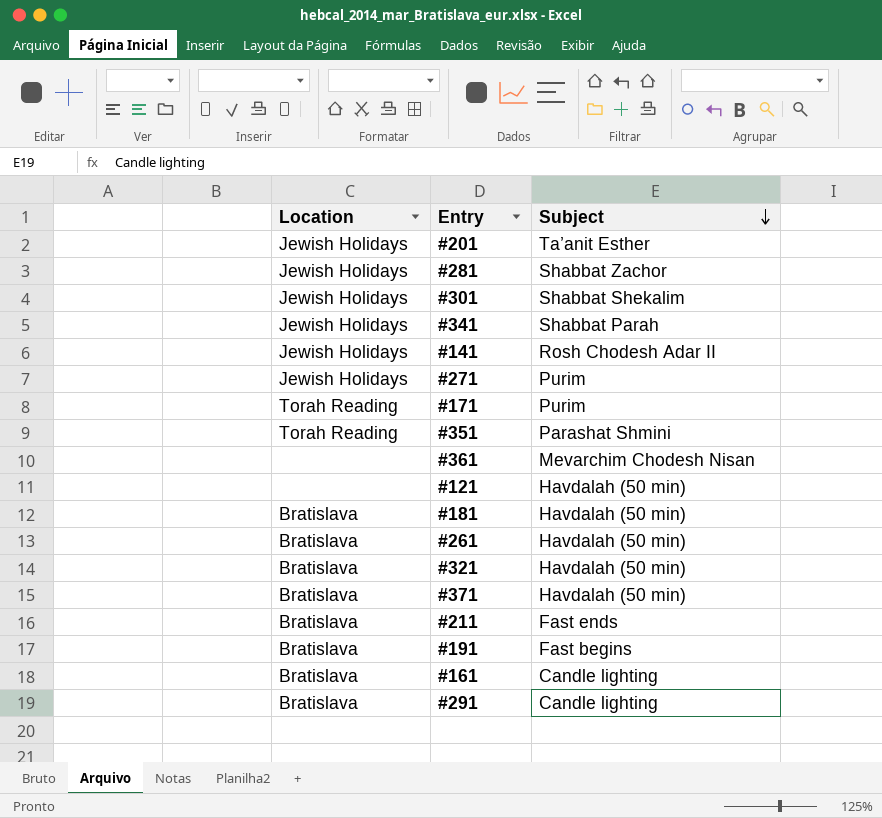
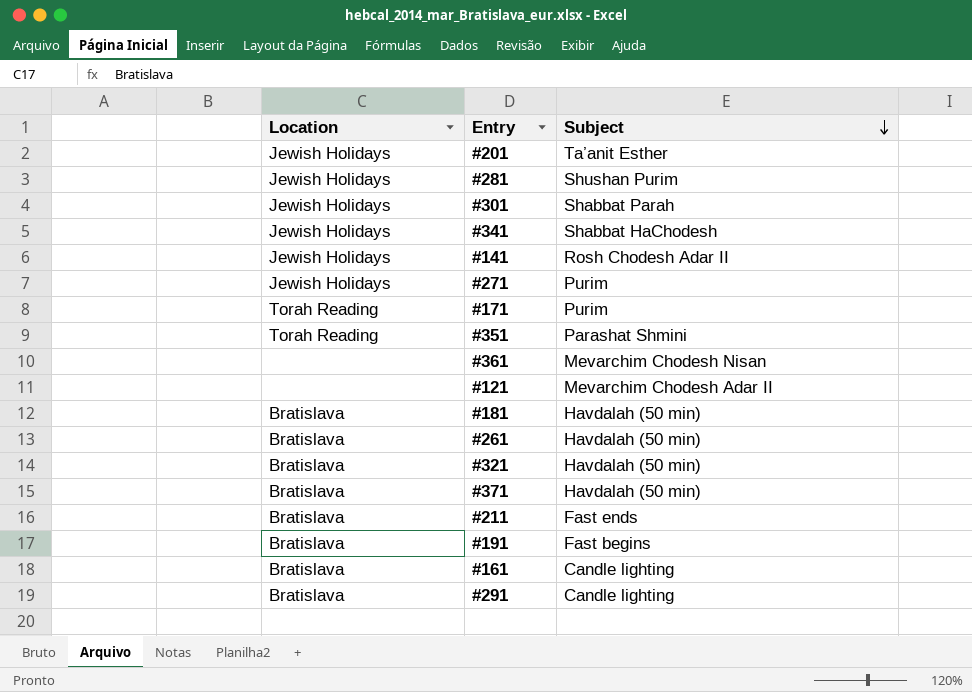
#281 | Subject: Shabbat Zachor -> Shushan Purim
#301 | Subject: Shabbat Shekalim -> Shabbat Parah
#341 | Subject: Shabbat Parah -> Shabbat HaChodesh
#121 | Subject: Havdalah (50 min) -> Mevarchim Chodesh Adar II

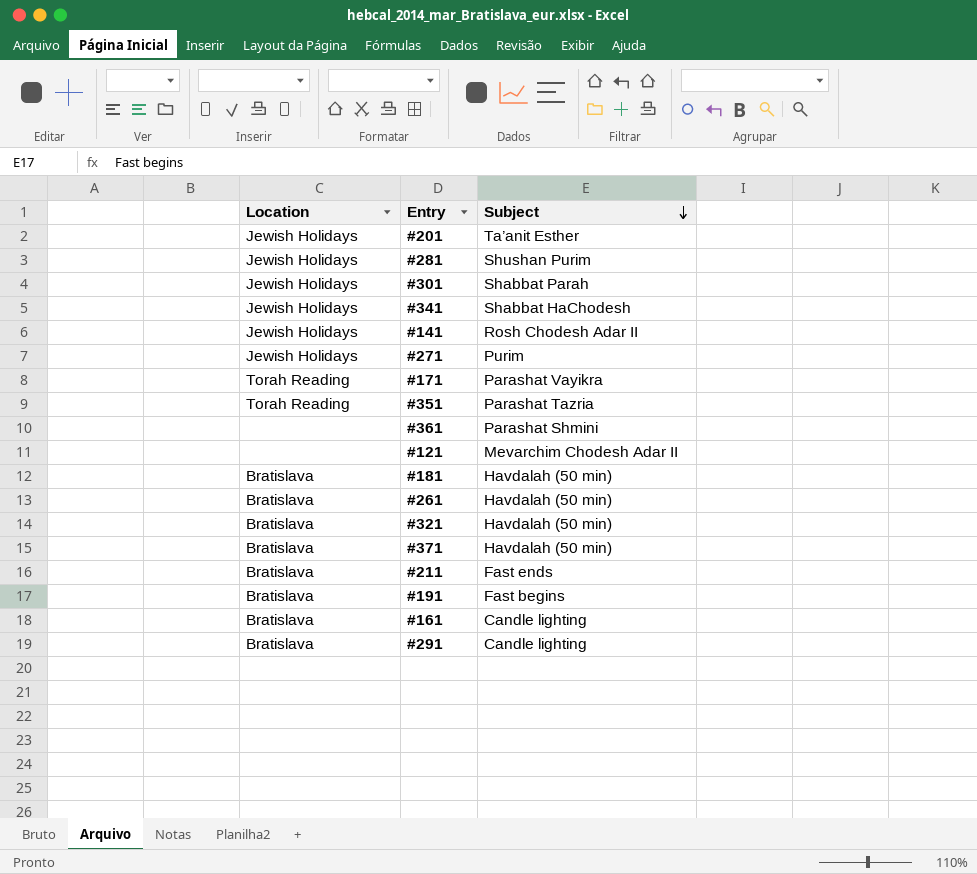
#171 | Subject: Purim -> Parashat Vayikra
#351 | Subject: Parashat Shmini -> Parashat Tazria
#361 | Subject: Mevarchim Chodesh Nisan -> Parashat Shmini

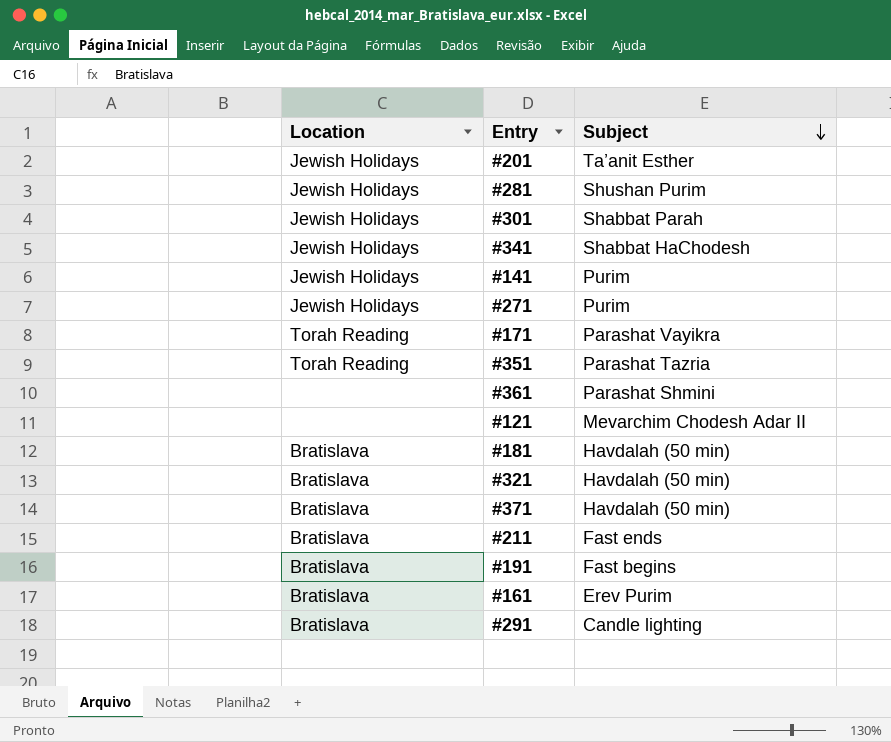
row #261: Bratislava | Havdalah (50 min) -> none
#141 | Subject: Rosh Chodesh Adar II -> Purim
#161 | Subject: Candle lighting -> Erev Purim

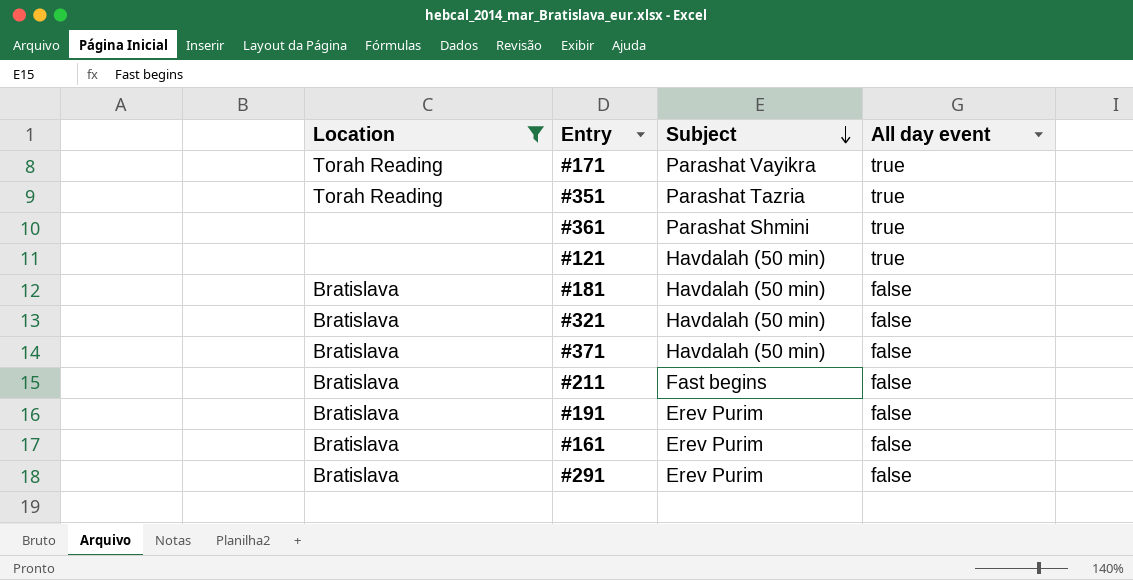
filter: none -> Location != Jewish Holidays
column All day event | position: none -> 4
#121 | Subject: Mevarchim Chodesh Adar II -> Havdalah (50 min)
#211 | Subject: Fast ends -> Fast begins
#191 | Subject: Fast begins -> Erev Purim
#291 | Subject: Candle lighting -> Erev Purim

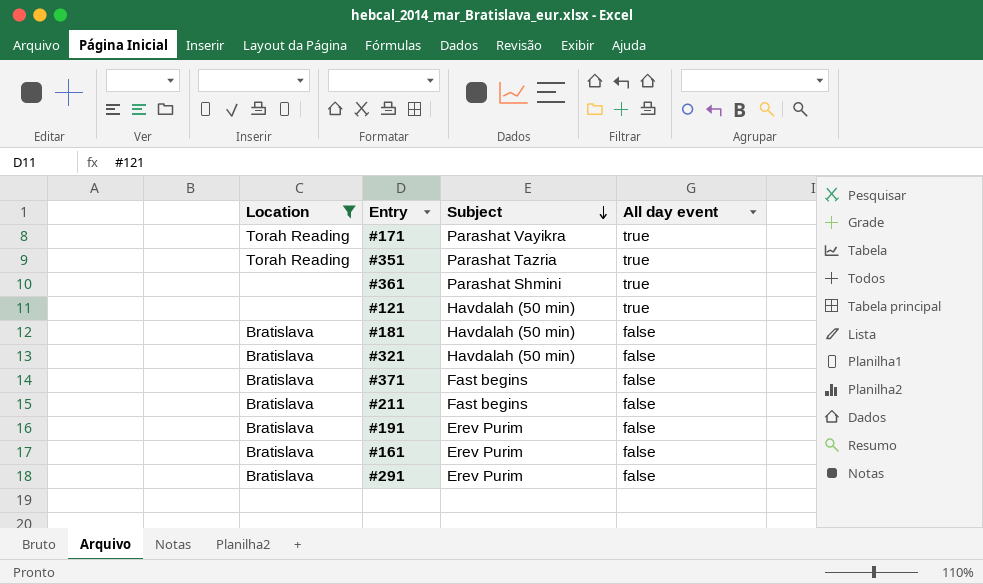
#371 | Subject: Havdalah (50 min) -> Fast begins

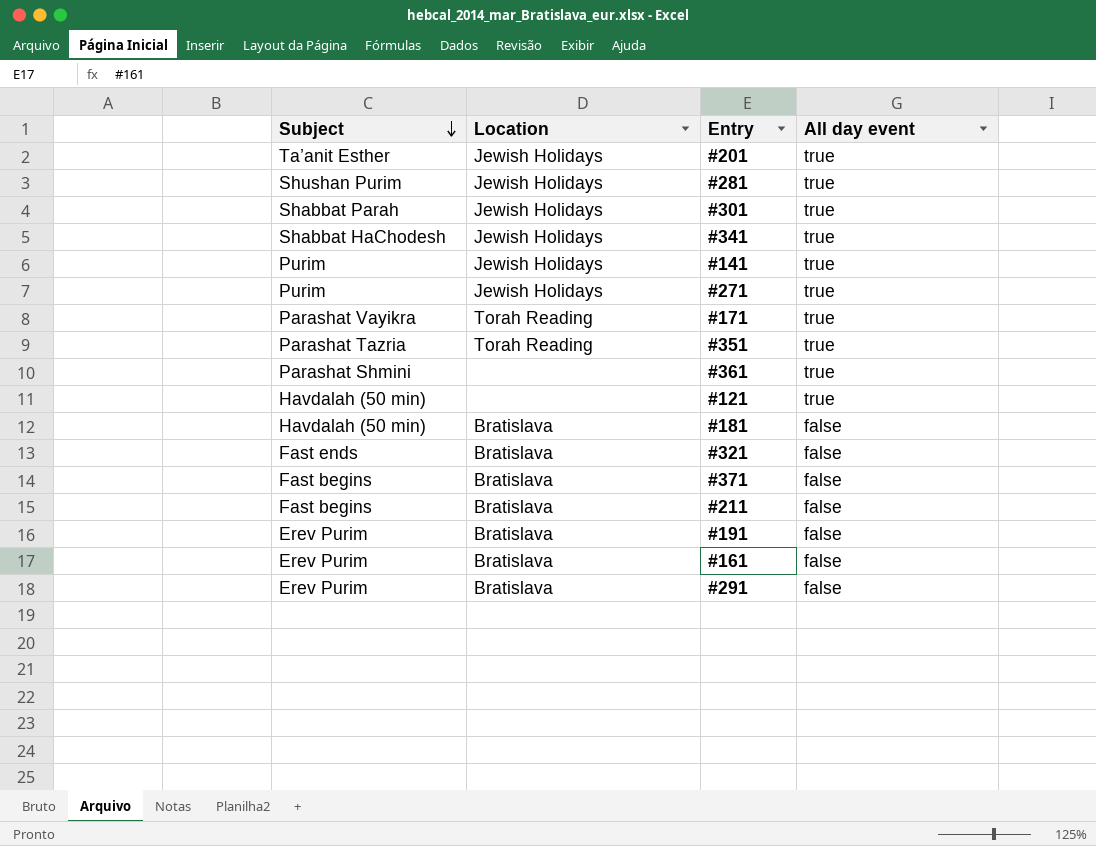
filter: Location != Jewish Holidays -> none
column Subject | position: 3 -> 1
#321 | Subject: Havdalah (50 min) -> Fast ends

